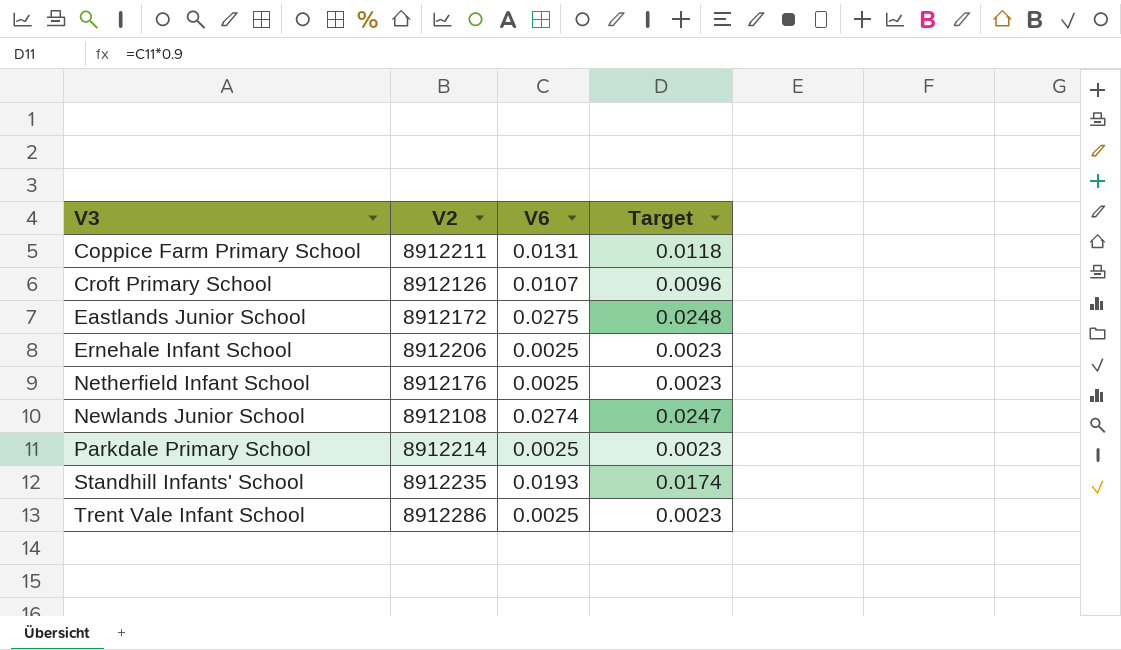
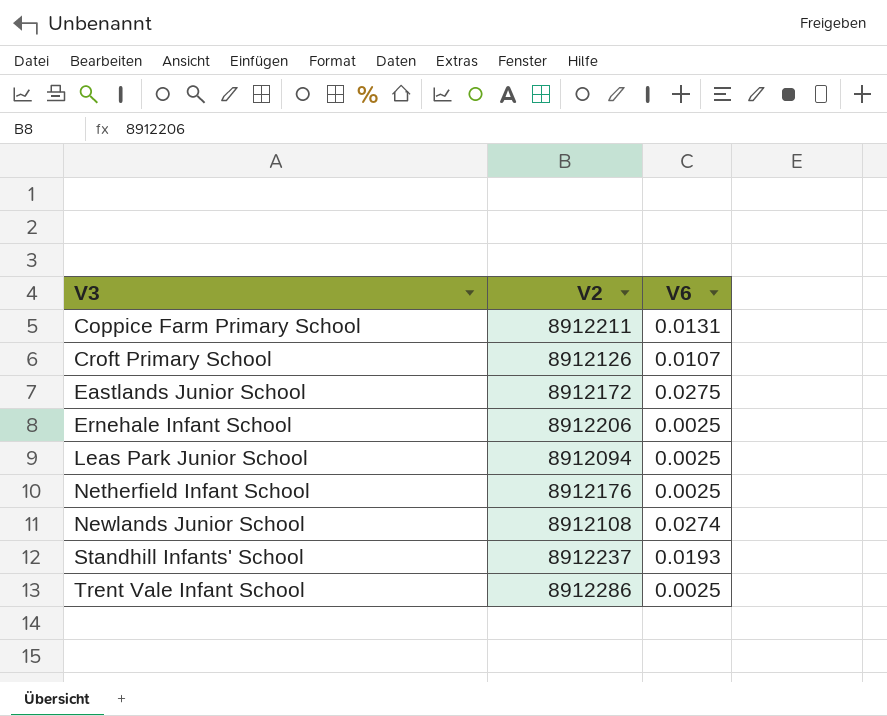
column Target | formula: [V6] * 0.9 -> none
row Parkdale Primary School: 8912214 | 0.0025 | 0.0023 -> none
row Leas Park Junior School: none -> 8912094 | 0.0025
Standhill Infants' School | V2: 8912235 -> 8912237

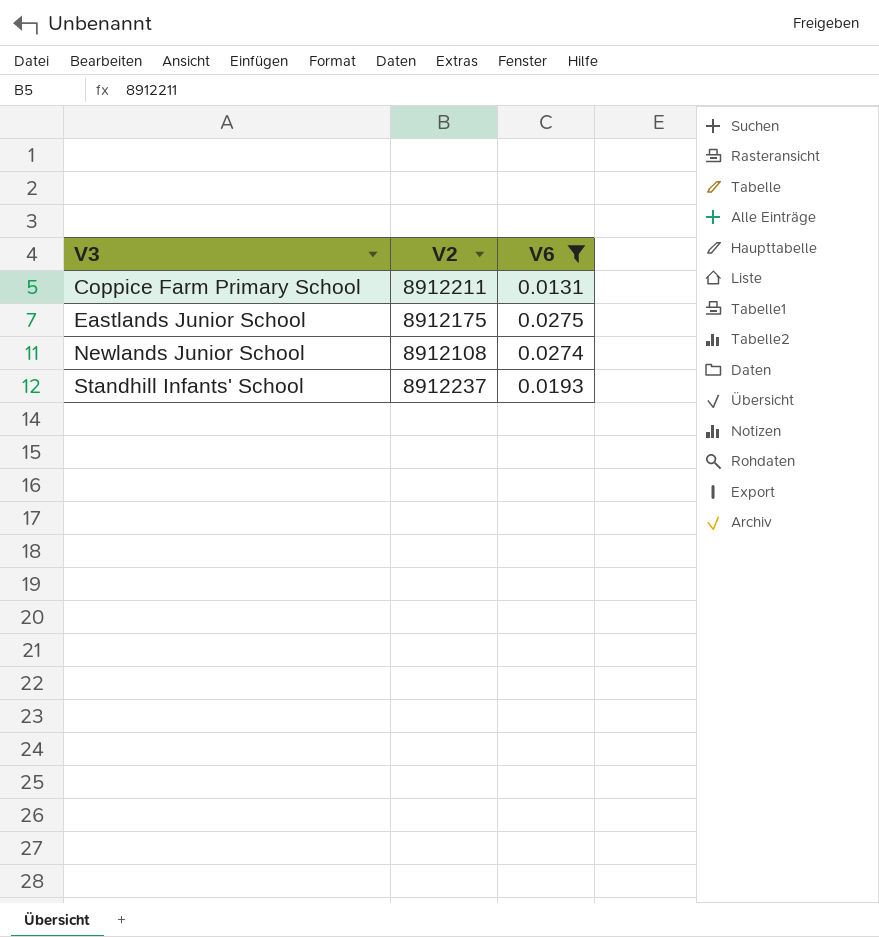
filter: none -> V6 >= 0.0131
Eastlands Junior School | V2: 8912172 -> 8912175

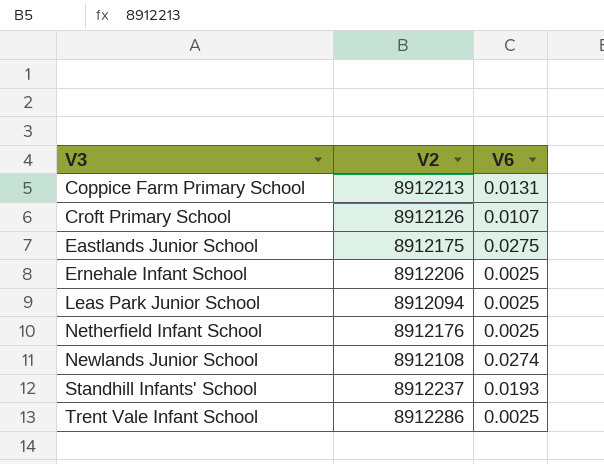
filter: V6 >= 0.0131 -> none
Coppice Farm Primary School | V2: 8912211 -> 8912213

